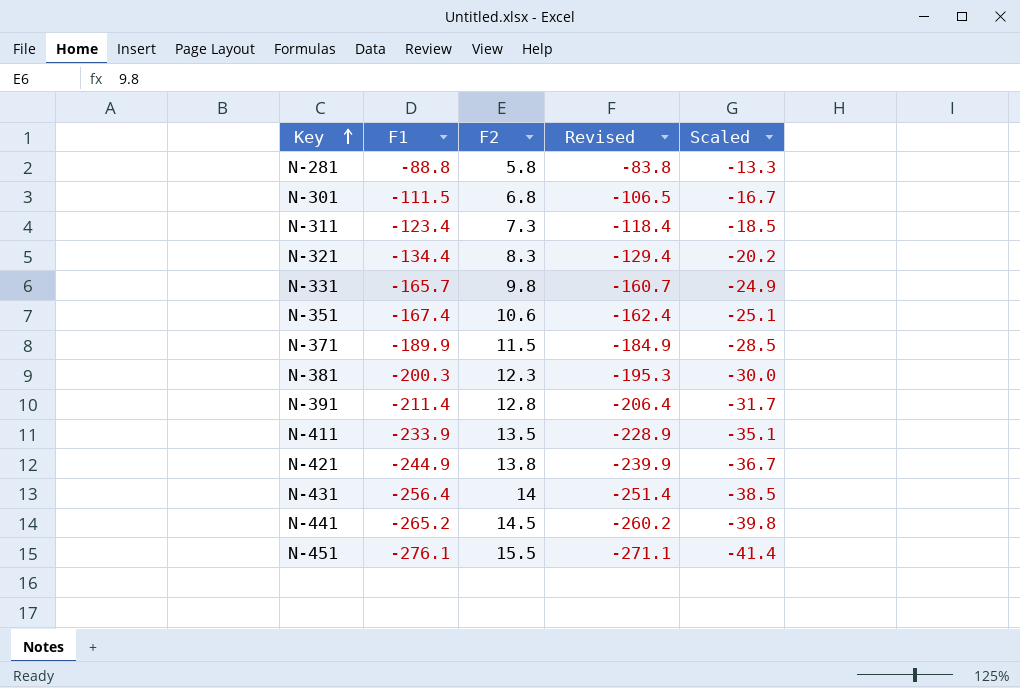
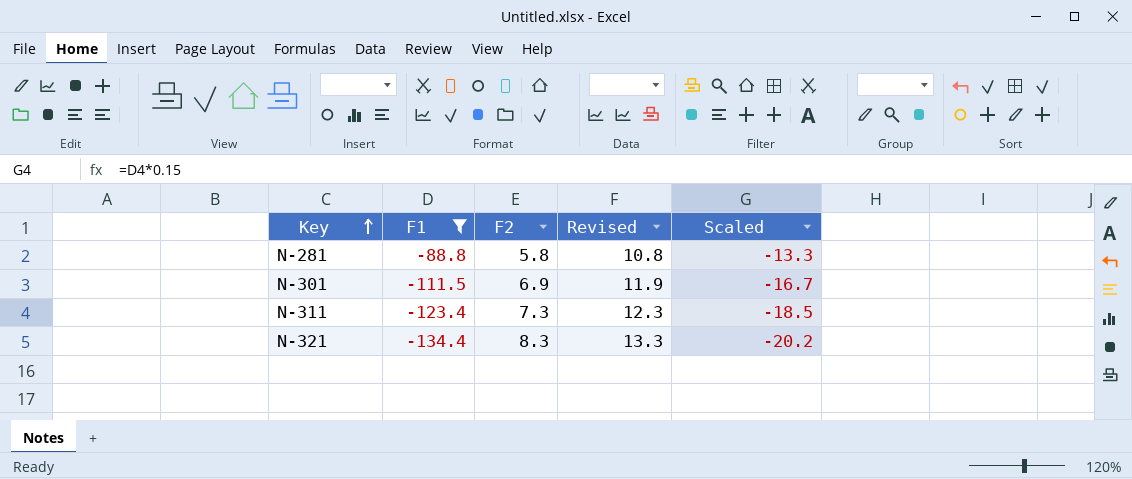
filter: none -> F1 >= -134.4
column Revised | formula: [F1] + 5 -> [F2] + 5
N-301 | F2: 6.8 -> 6.9

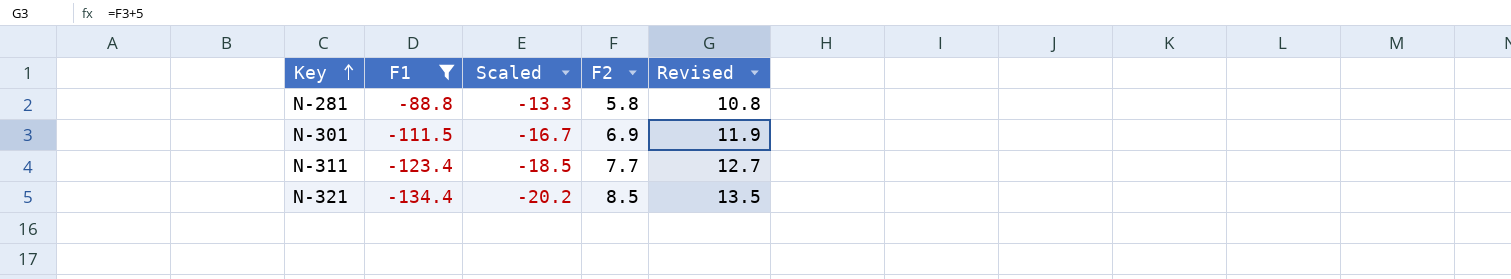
column Scaled | position: 5 -> 3
N-311 | F2: 7.3 -> 7.7
N-311 | Revised: 12.3 -> 12.7
N-321 | F2: 8.3 -> 8.5
N-321 | Revised: 13.3 -> 13.5

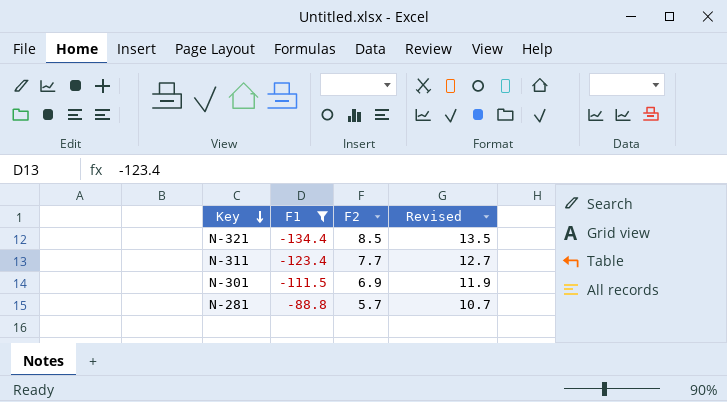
row order: Key ascending -> Key descending
column Scaled | formula: [F1] * 0.15 -> none
N-281 | F2: 5.8 -> 5.7
N-281 | Revised: 10.8 -> 10.7

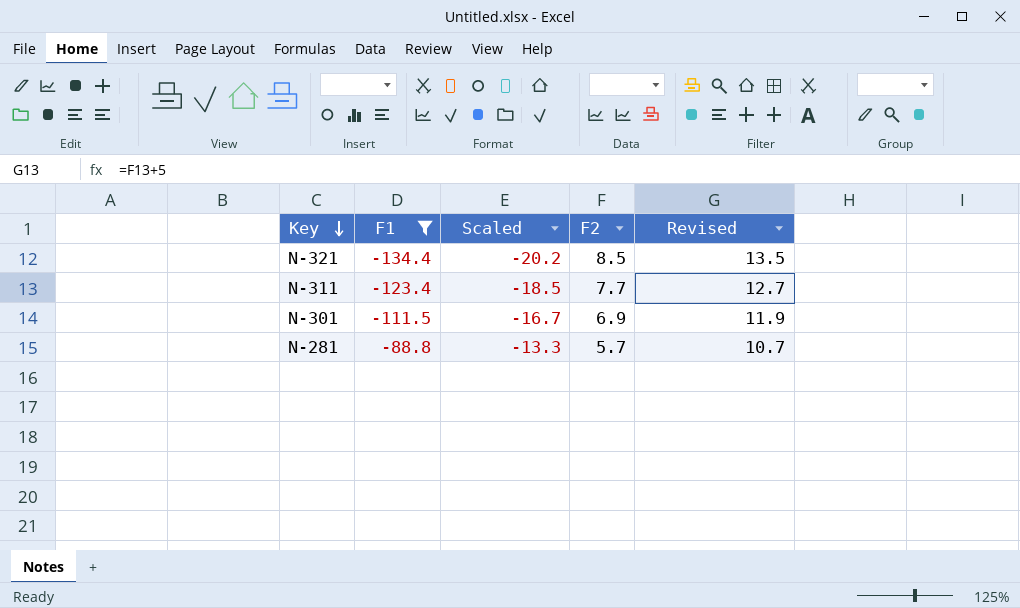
column Scaled | formula: none -> [F1] * 0.15

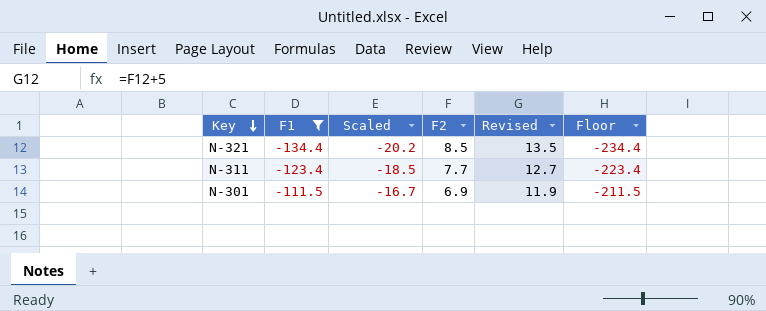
column Floor | formula: none -> [F1] - 100
row N-281: -88.8 | -13.3 | 5.7 | 10.7 -> none

